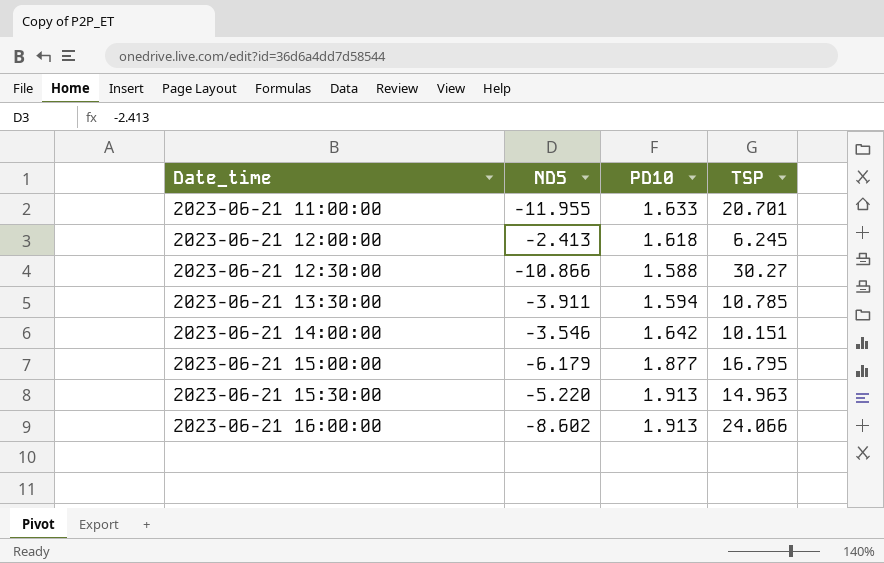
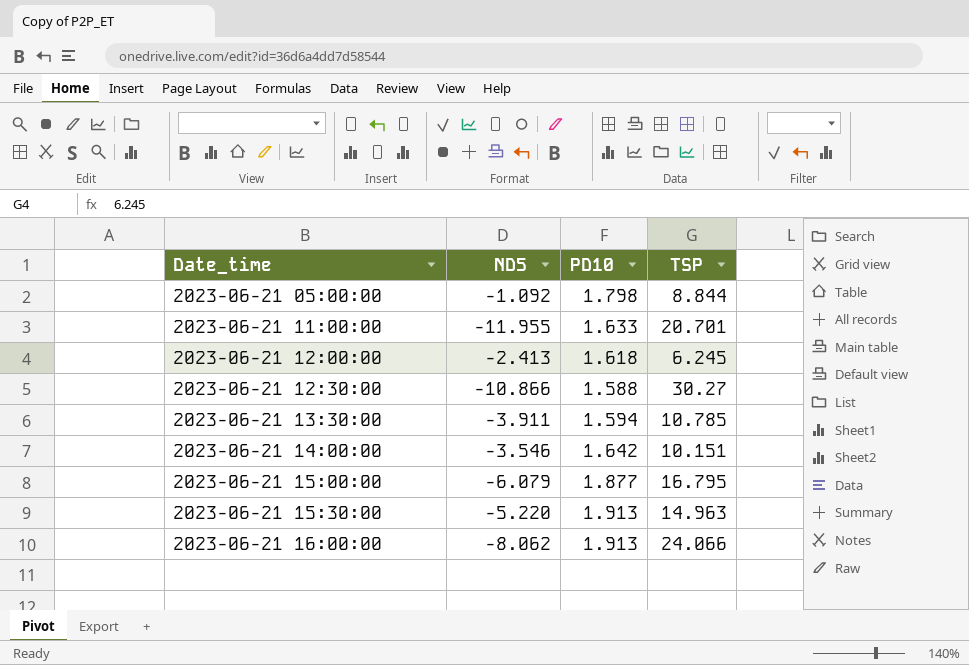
row 2023-06-21 05:00:00: none -> -1.092 | 1.798 | 8.844
2023-06-21 15:00:00 | ND5: -6.179 -> -6.079
2023-06-21 16:00:00 | ND5: -8.602 -> -8.062

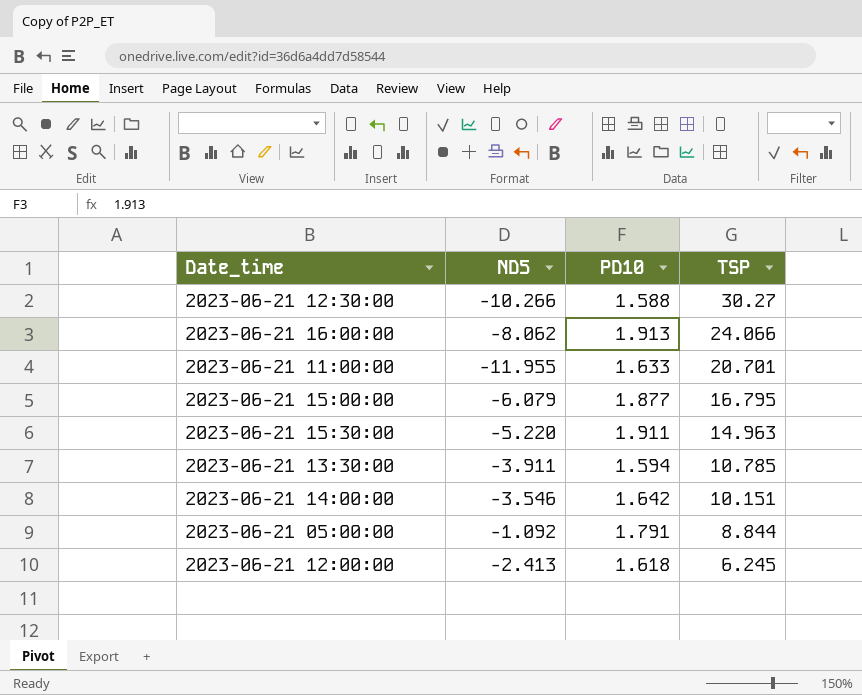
row order: Date_time ascending -> TSP descending
2023-06-21 12:30:00 | ND5: -10.866 -> -10.266
2023-06-21 15:30:00 | PD10: 1.913 -> 1.911
2023-06-21 05:00:00 | PD10: 1.798 -> 1.791

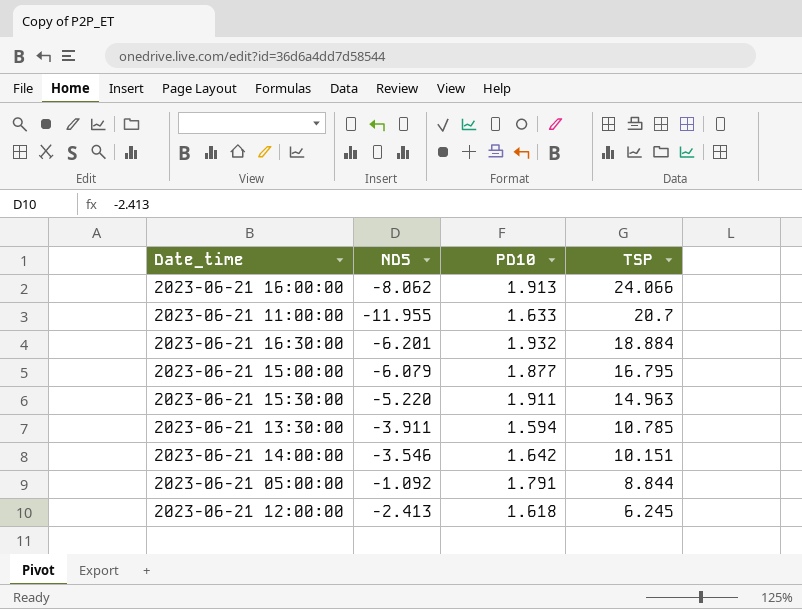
row 2023-06-21 12:30:00: -10.266 | 1.588 | 30.27 -> none
2023-06-21 11:00:00 | TSP: 20.701 -> 20.7
row 2023-06-21 16:30:00: none -> -6.201 | 1.932 | 18.884

